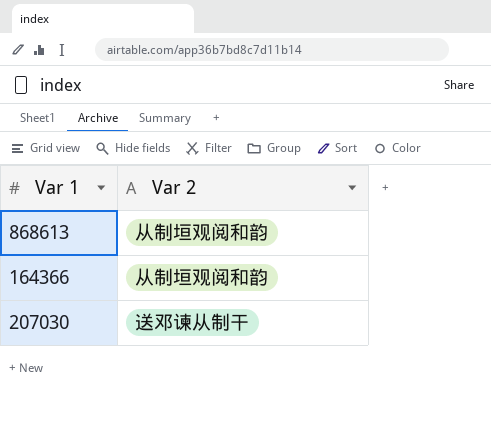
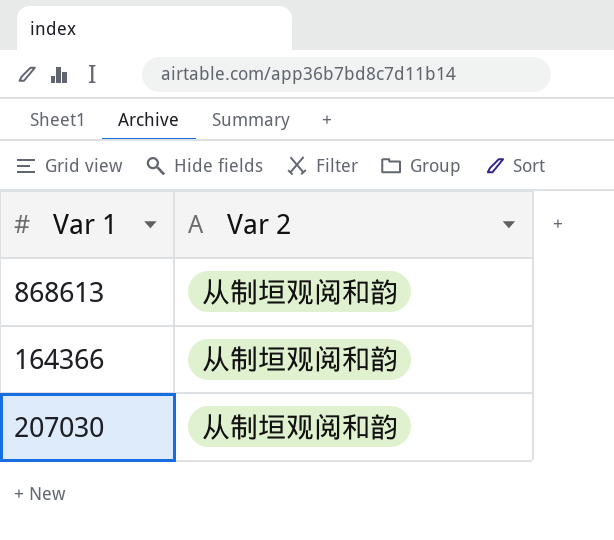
207030 | Var 2: 送邓谏从制干 -> 从制垣观阅和韵

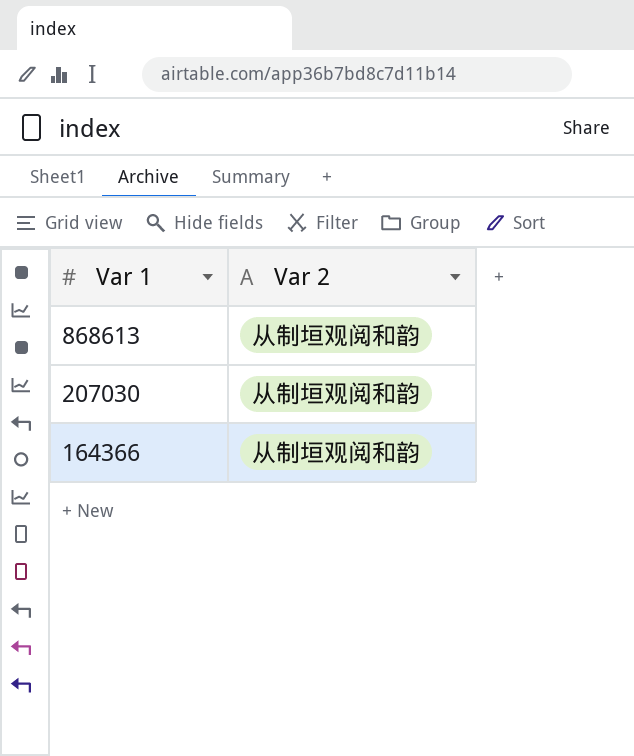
row order: none -> Var 1 descending

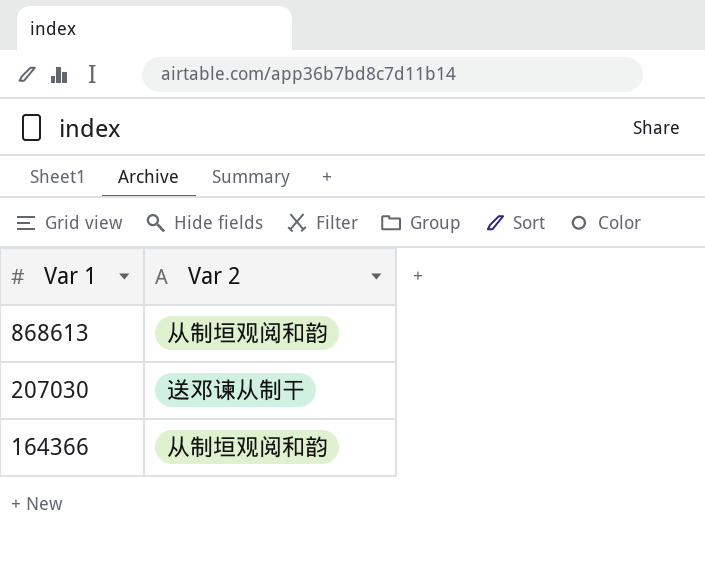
207030 | Var 2: 从制垣观阅和韵 -> 送邓谏从制干

